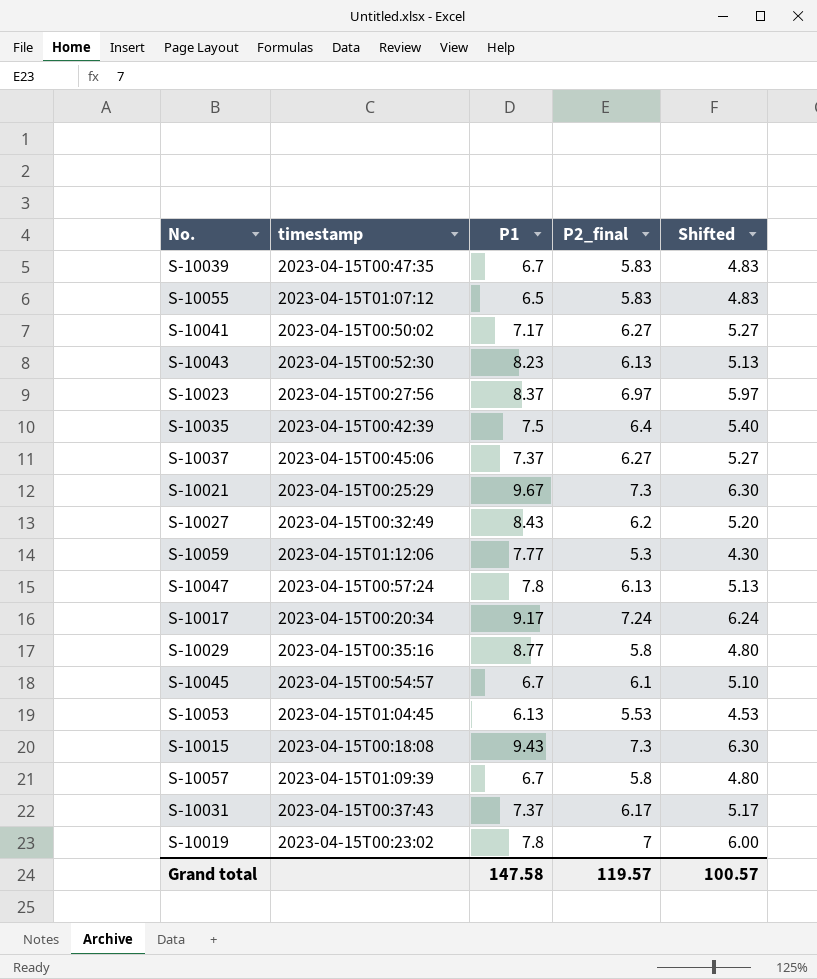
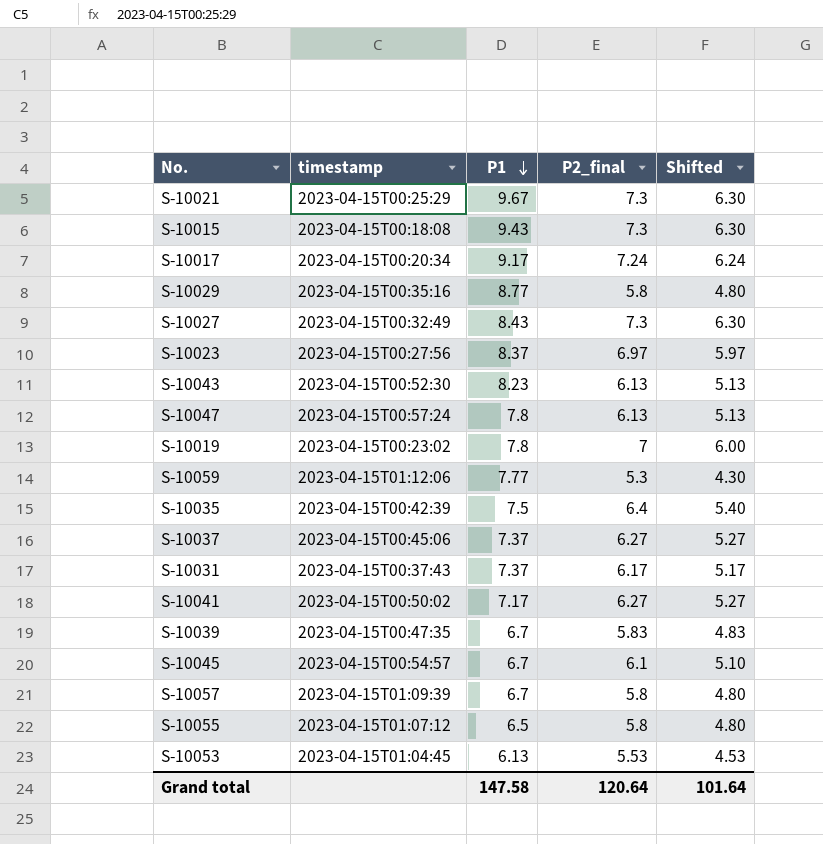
row order: none -> P1 descending
S-10027 | P2_final: 6.2 -> 7.3
S-10027 | Shifted: 5.20 -> 6.30
S-10055 | P2_final: 5.83 -> 5.8
S-10055 | Shifted: 4.83 -> 4.80
Grand total | P2_final: 119.57 -> 120.64
Grand total | Shifted: 100.57 -> 101.64

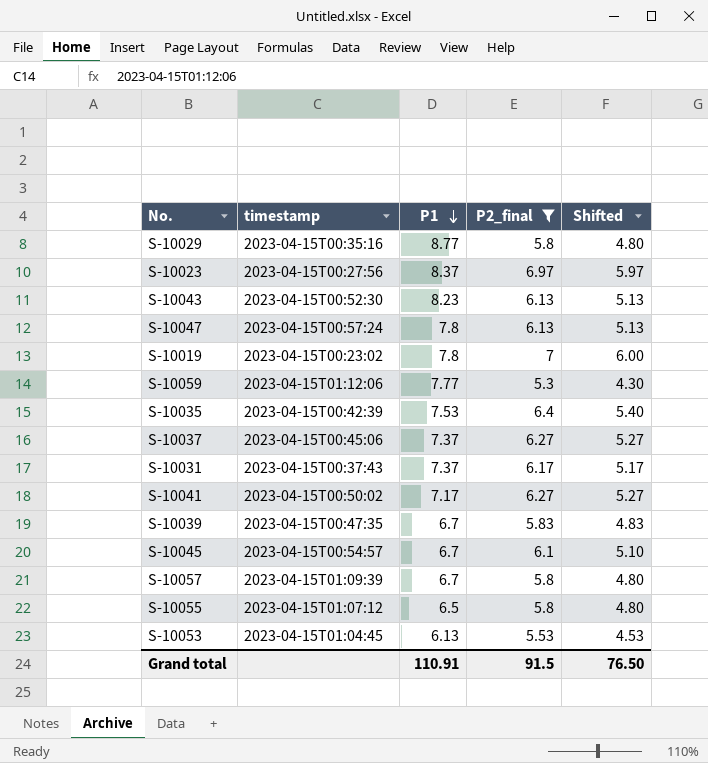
filter: none -> P2_final <= 7
S-10035 | P1: 7.5 -> 7.53
Grand total | P1: 147.58 -> 110.91
Grand total | P2_final: 120.64 -> 91.5
Grand total | Shifted: 101.64 -> 76.50

